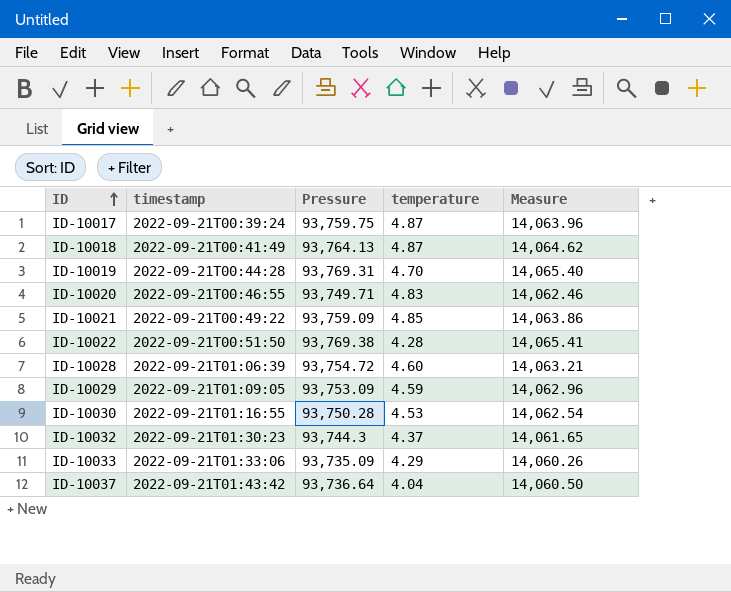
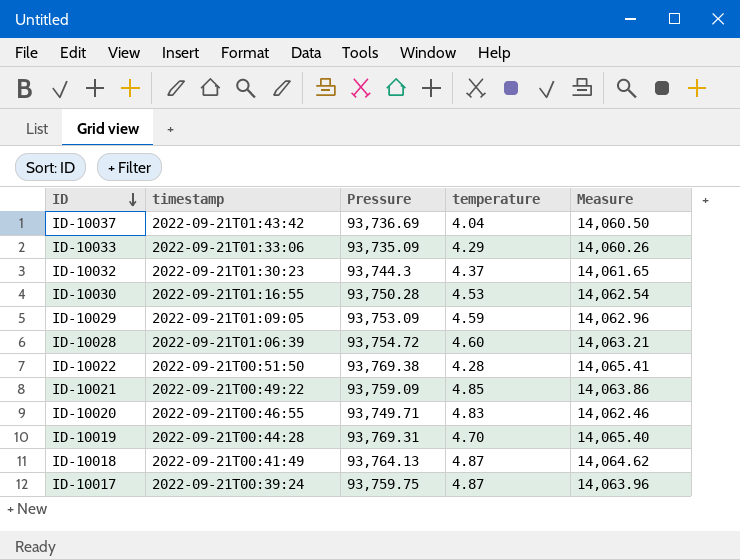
row order: ID ascending -> ID descending
ID-10037 | Pressure: 93,736.64 -> 93,736.69

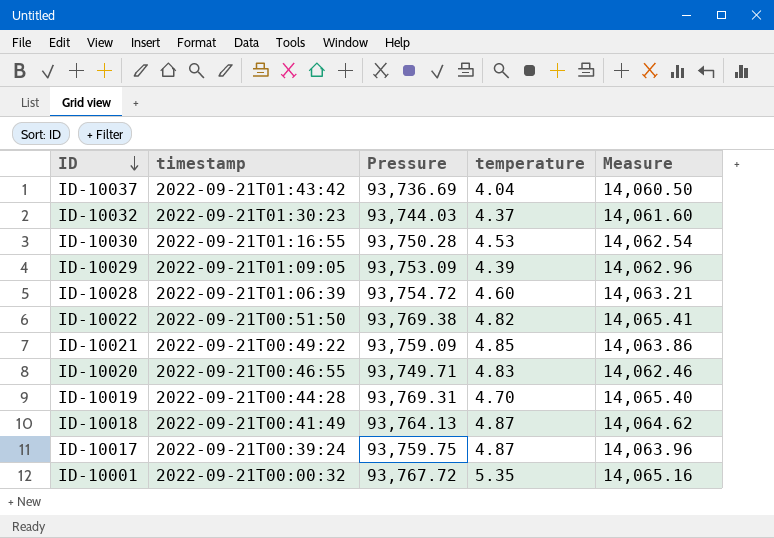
row ID-10033: 2022-09-21T01:33:06 | 93,735.09 | 4.29 | 14,060.26 -> none
ID-10032 | Pressure: 93,744.3 -> 93,744.03
ID-10032 | Measure: 14,061.65 -> 14,061.60
ID-10029 | temperature: 4.59 -> 4.39
ID-10022 | temperature: 4.28 -> 4.82
row ID-10001: none -> 2022-09-21T00:00:32 | 93,767.72 | 5.35 | 14,065.16

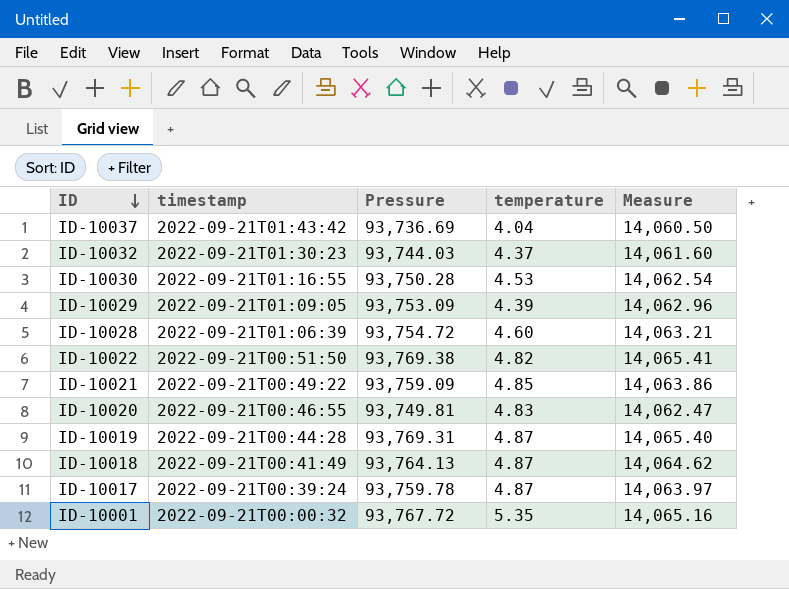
ID-10020 | Pressure: 93,749.71 -> 93,749.81
ID-10020 | Measure: 14,062.46 -> 14,062.47
ID-10019 | temperature: 4.70 -> 4.87
ID-10017 | Pressure: 93,759.75 -> 93,759.78
ID-10017 | Measure: 14,063.96 -> 14,063.97

